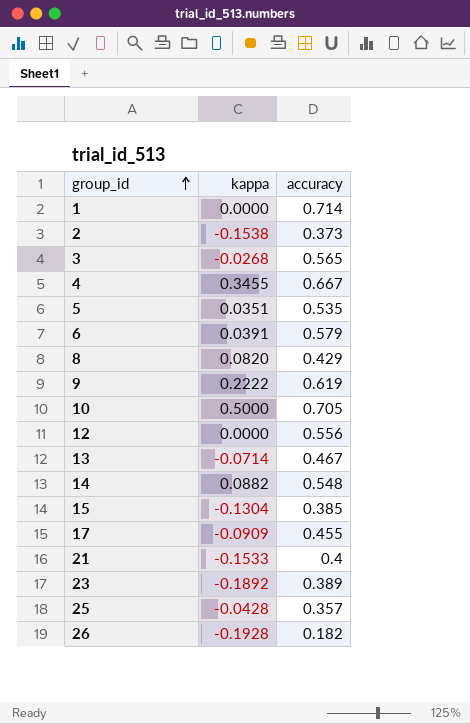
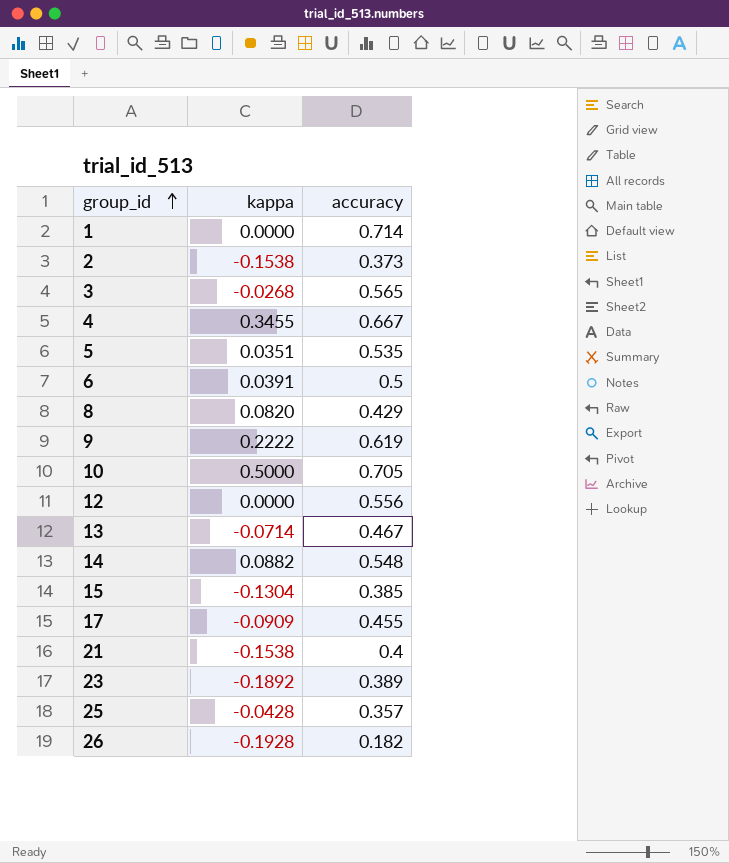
6 | accuracy: 0.579 -> 0.5
21 | kappa: -0.1533 -> -0.1538

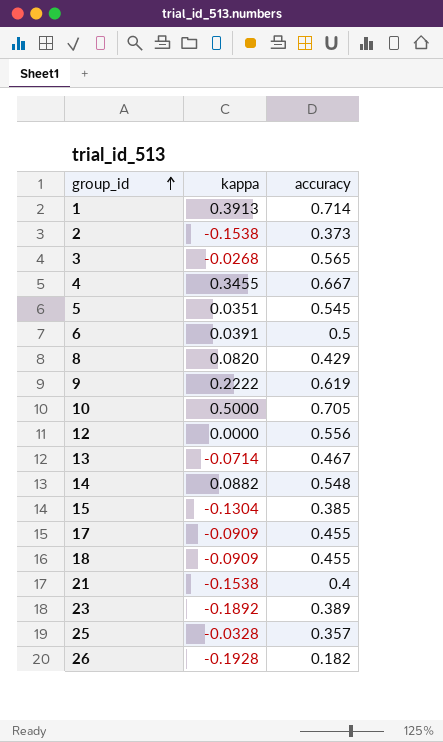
1 | kappa: 0.0000 -> 0.3913
5 | accuracy: 0.535 -> 0.545
row 18: none -> -0.0909 | 0.455
25 | kappa: -0.0428 -> -0.0328

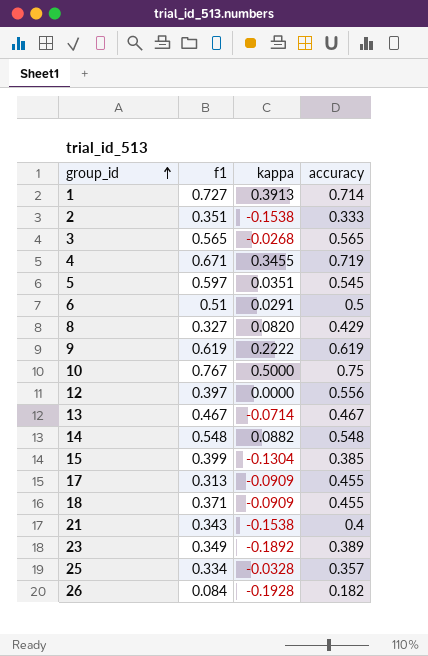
column f1 | position: none -> 2
2 | accuracy: 0.373 -> 0.333
4 | accuracy: 0.667 -> 0.719
6 | kappa: 0.0391 -> 0.0291
10 | accuracy: 0.705 -> 0.75

